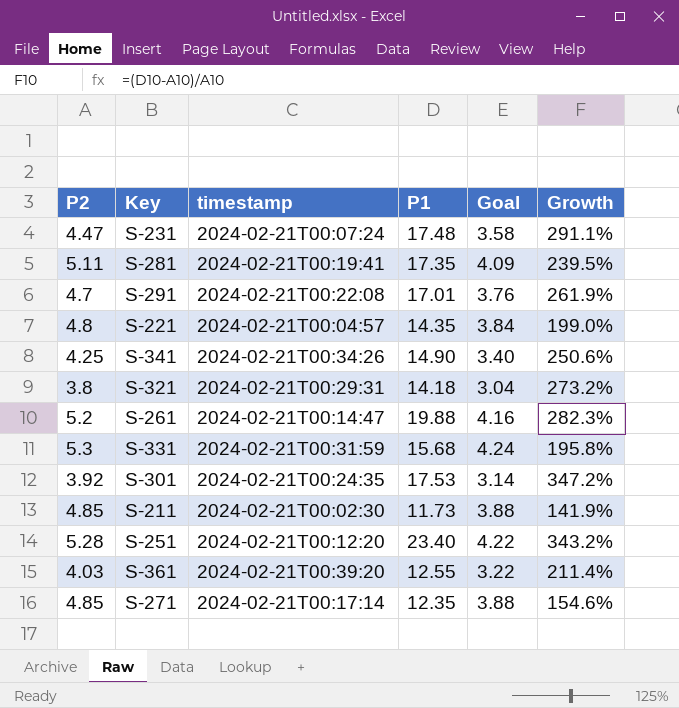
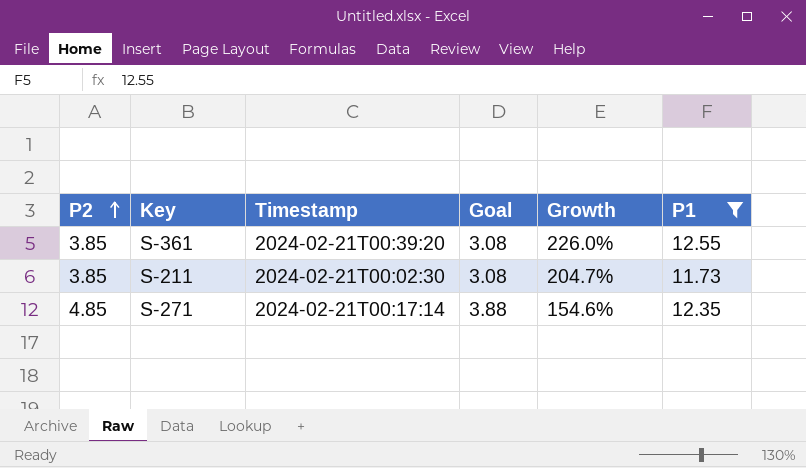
filter: none -> P1 <= 12.55
row order: none -> P2 ascending
column name: timestamp -> Timestamp
column P1 | position: 4 -> 6
S-361 | P2: 4.03 -> 3.85
S-361 | Goal: 3.22 -> 3.08
S-361 | Growth: 211.4% -> 226.0%
S-211 | P2: 4.85 -> 3.85
S-211 | Goal: 3.88 -> 3.08
S-211 | Growth: 141.9% -> 204.7%

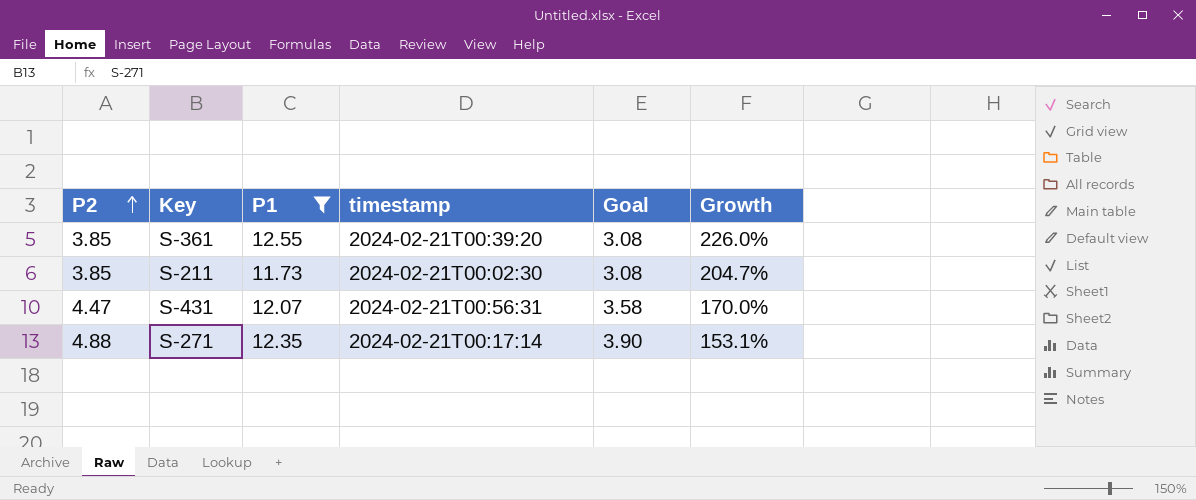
column P1 | position: 6 -> 3
column name: Timestamp -> timestamp
row S-431: none -> 4.47 | 12.07 | 2024-02-21T00:56:31 | 3.58 | 170.0%
S-271 | P2: 4.85 -> 4.88
S-271 | Goal: 3.88 -> 3.90
S-271 | Growth: 154.6% -> 153.1%

